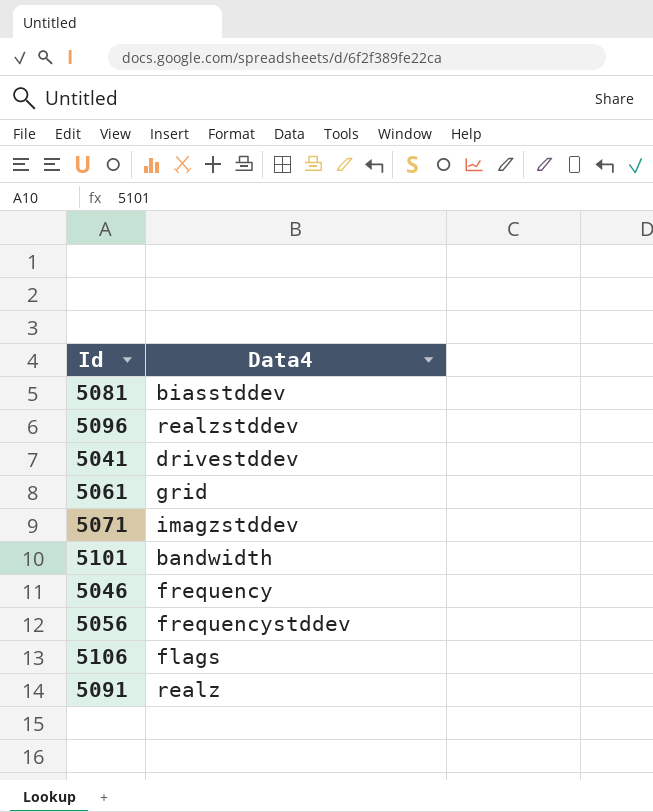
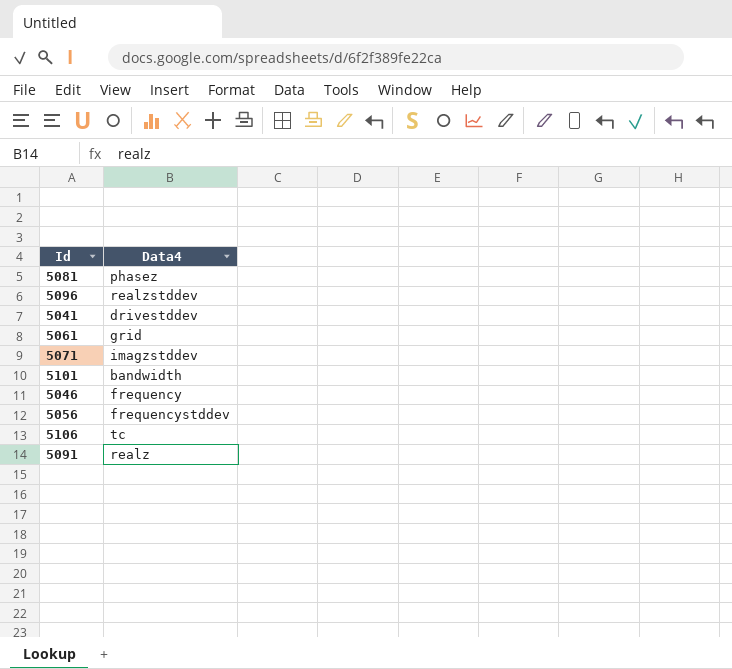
5081 | Data4: biasstddev -> phasez
5106 | Data4: flags -> tc

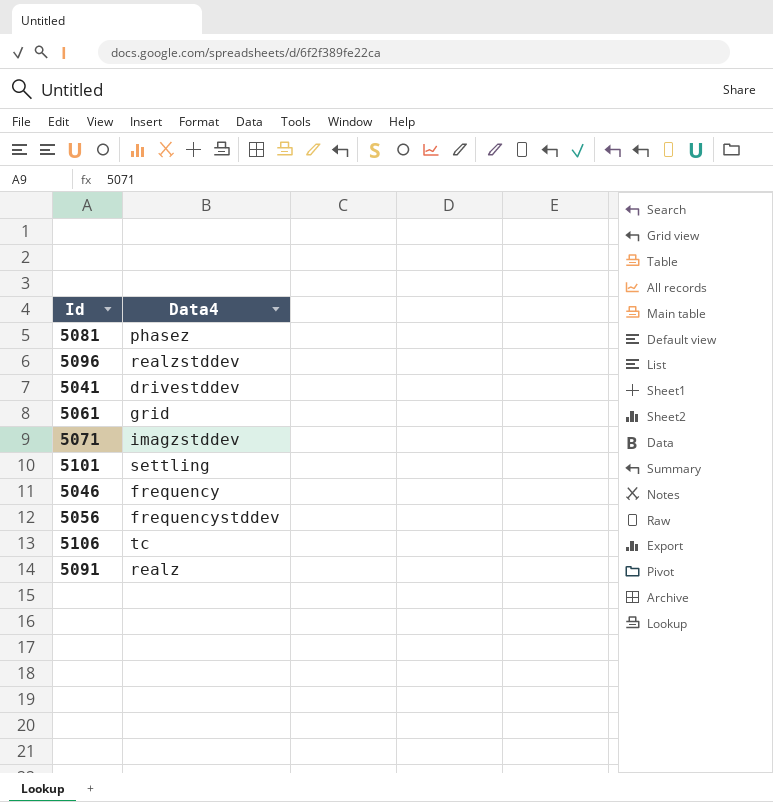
5101 | Data4: bandwidth -> settling

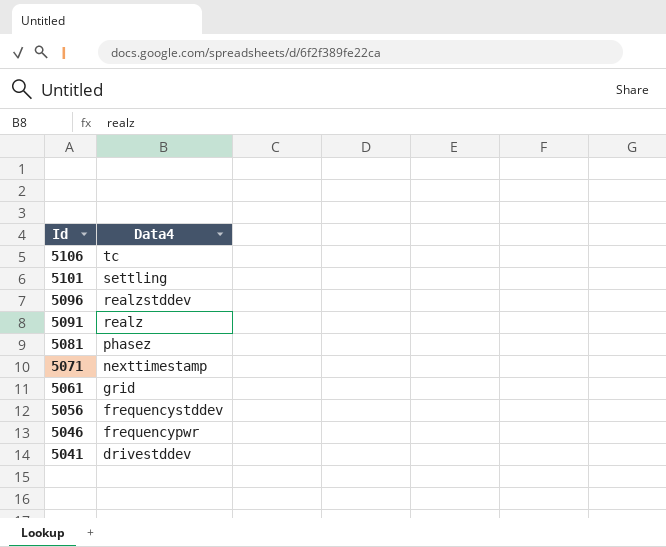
row order: none -> Id descending
5071 | Data4: imagzstddev -> nexttimestamp
5046 | Data4: frequency -> frequencypwr

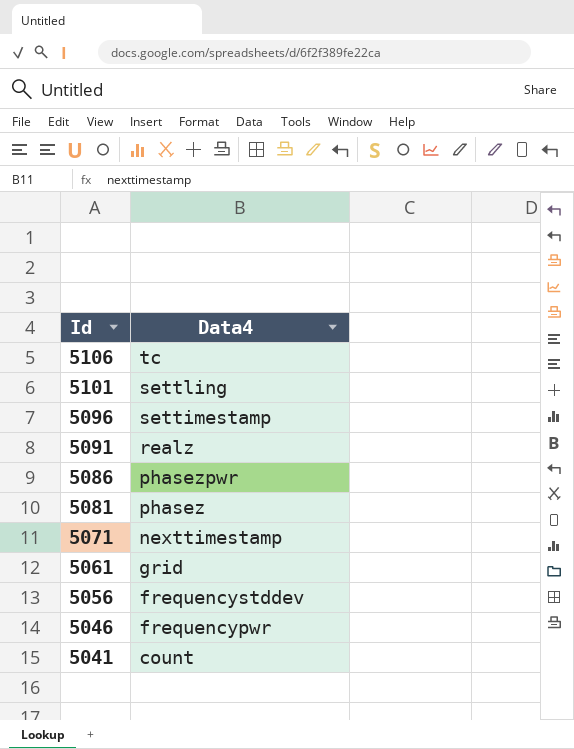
5096 | Data4: realzstddev -> settimestamp
row 5086: none -> phasezpwr
5041 | Data4: drivestddev -> count

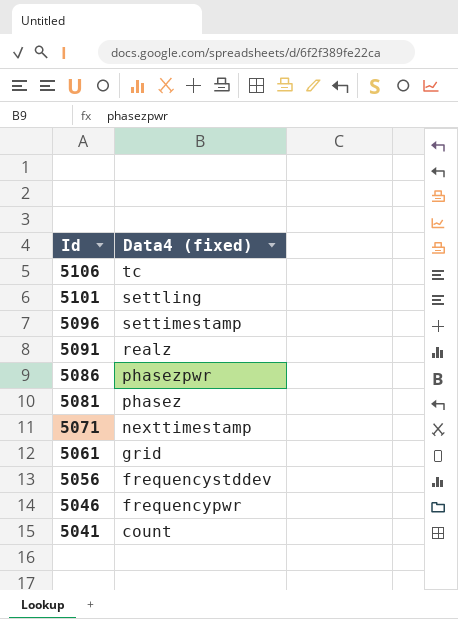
column name: Data4 -> Data4 (fixed)

